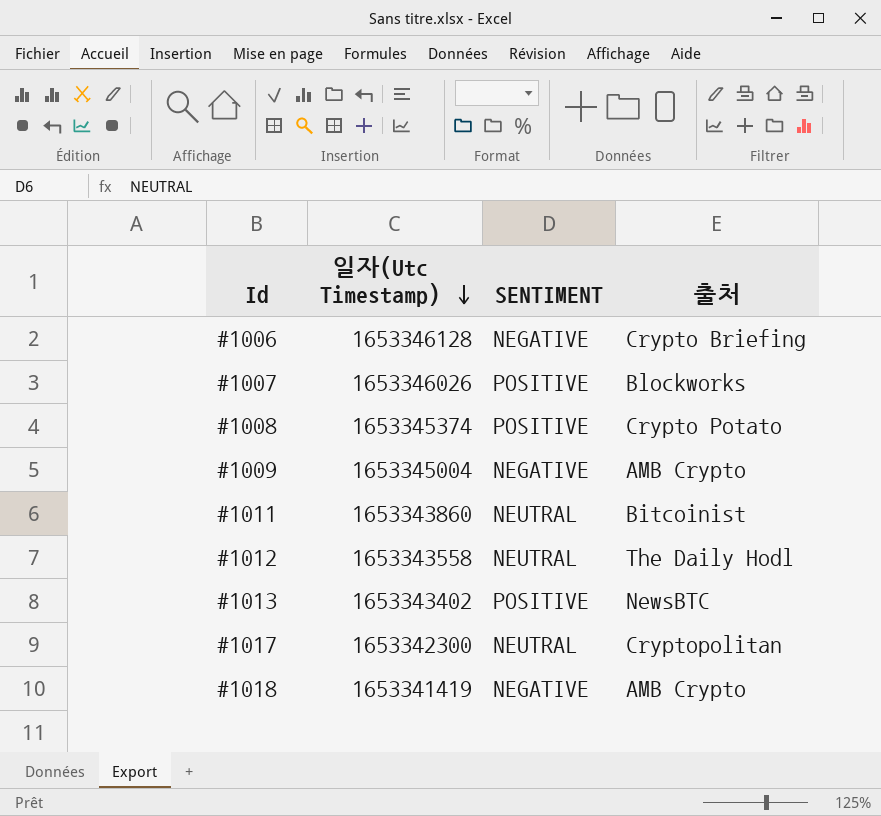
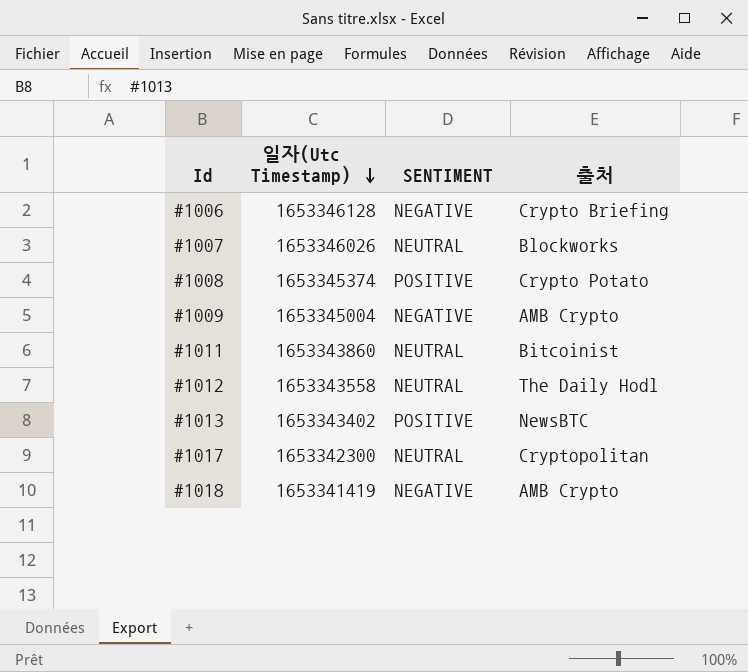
#1007 | SENTIMENT: POSITIVE -> NEUTRAL

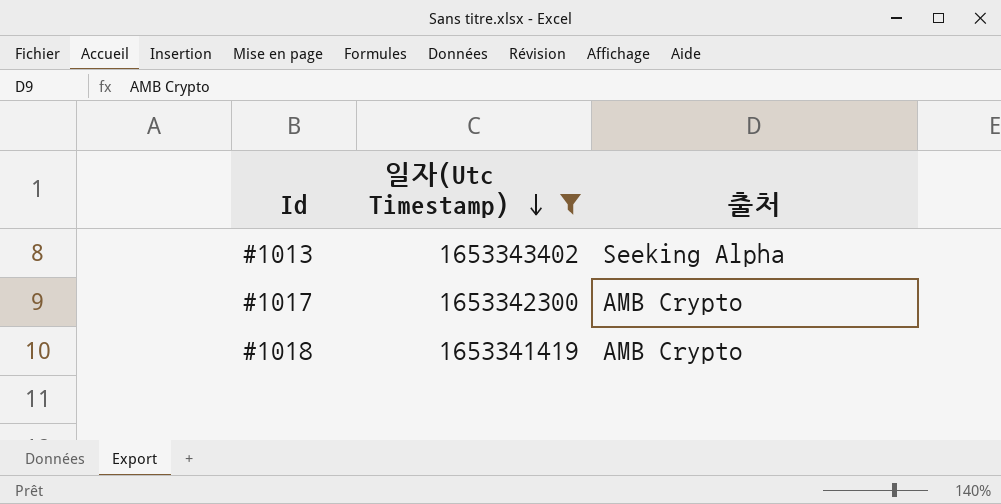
filter: none -> 일자(Utc Timestamp) <= 1653343402
column SENTIMENT | position: 3 -> none
#1013 | 출처: NewsBTC -> Seeking Alpha
#1017 | 출처: Cryptopolitan -> AMB Crypto

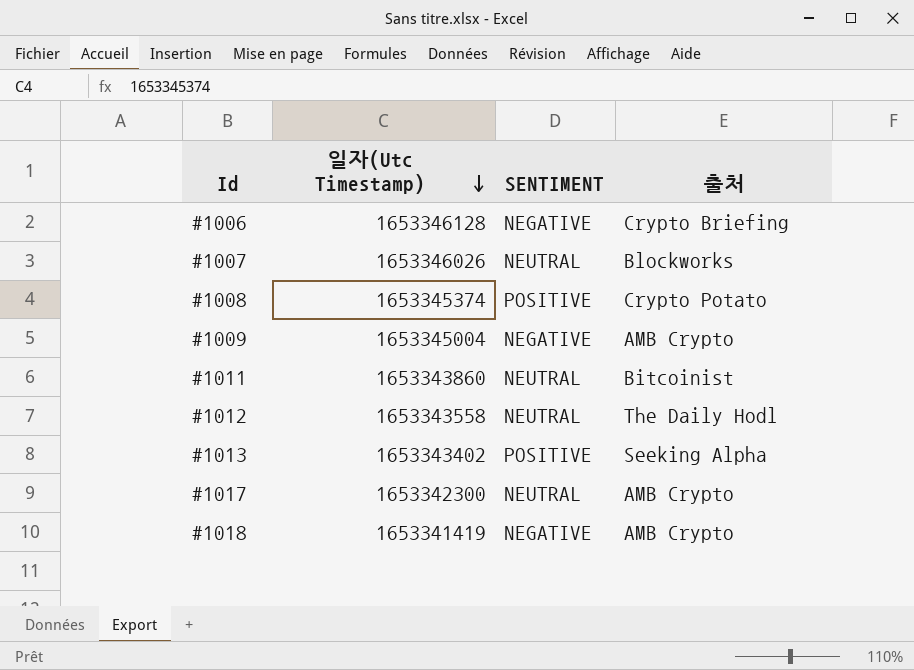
filter: 일자(Utc Timestamp) <= 1653343402 -> none
column SENTIMENT | position: none -> 3

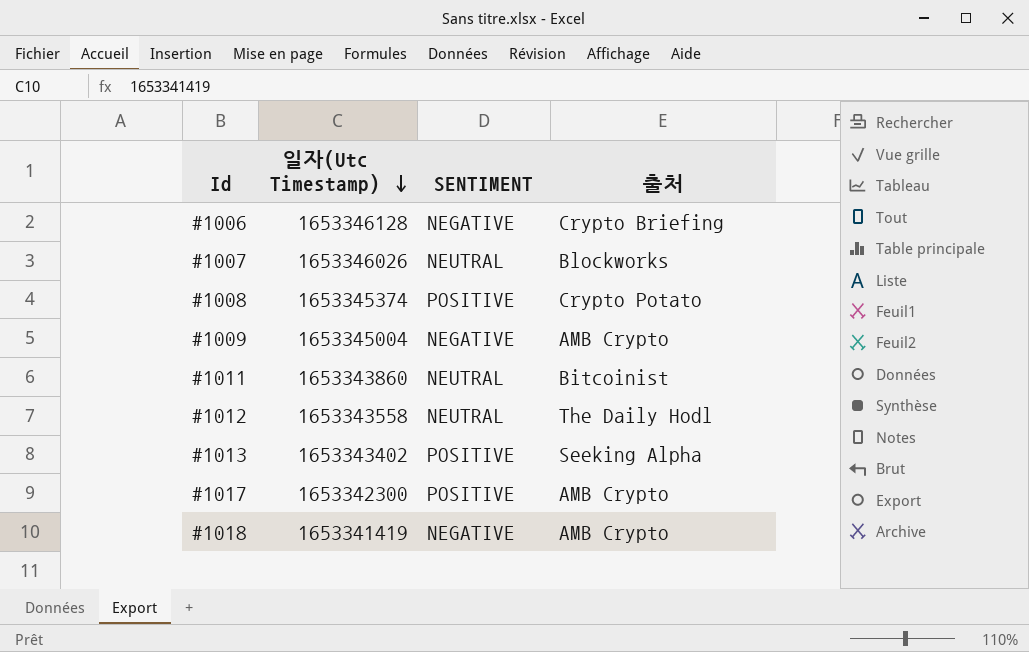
#1017 | SENTIMENT: NEUTRAL -> POSITIVE

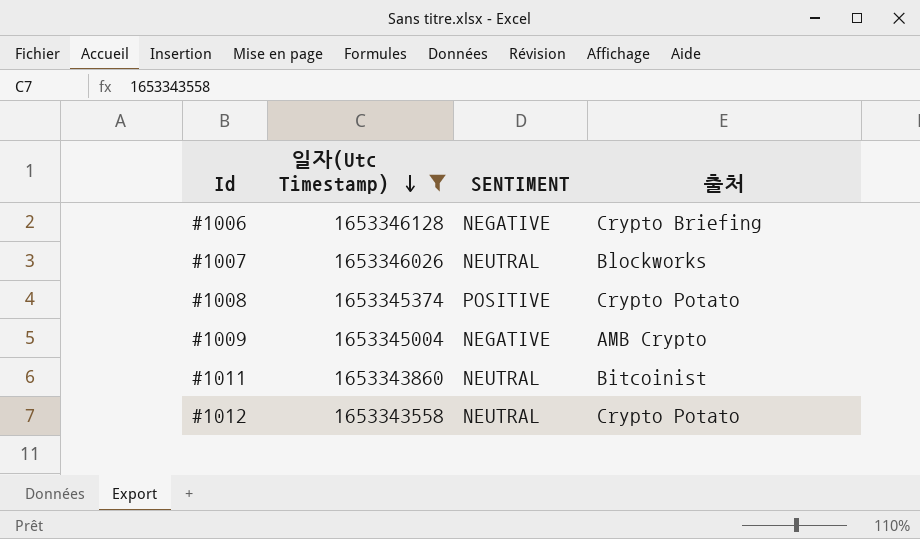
filter: none -> 일자(Utc Timestamp) >= 1653343558
#1012 | 출처: The Daily Hodl -> Crypto Potato

